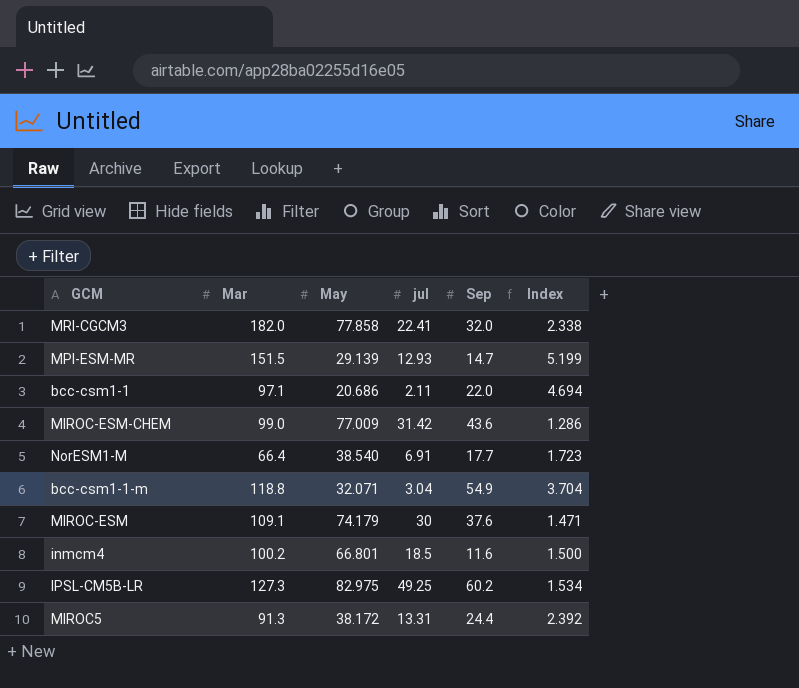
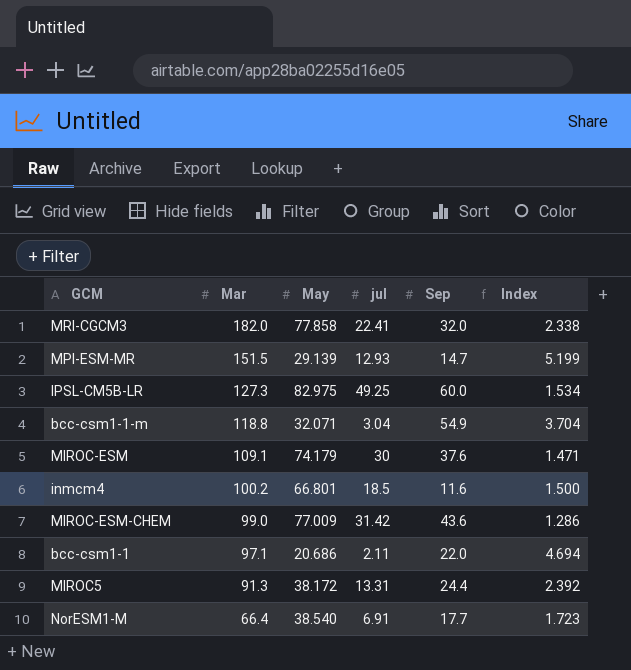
row order: none -> Mar descending
IPSL-CM5B-LR | Sep: 60.2 -> 60.0

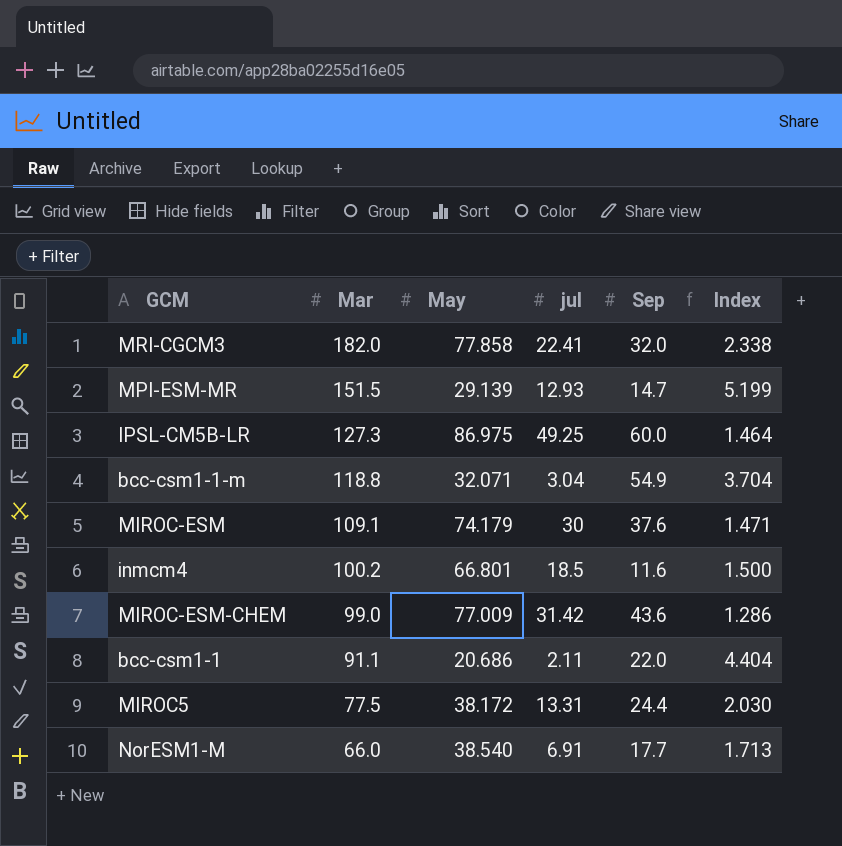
IPSL-CM5B-LR | May: 82.975 -> 86.975
IPSL-CM5B-LR | Index: 1.534 -> 1.464
bcc-csm1-1 | Mar: 97.1 -> 91.1
bcc-csm1-1 | Index: 4.694 -> 4.404
MIROC5 | Mar: 91.3 -> 77.5
MIROC5 | Index: 2.392 -> 2.030
NorESM1-M | Mar: 66.4 -> 66.0
NorESM1-M | Index: 1.723 -> 1.713

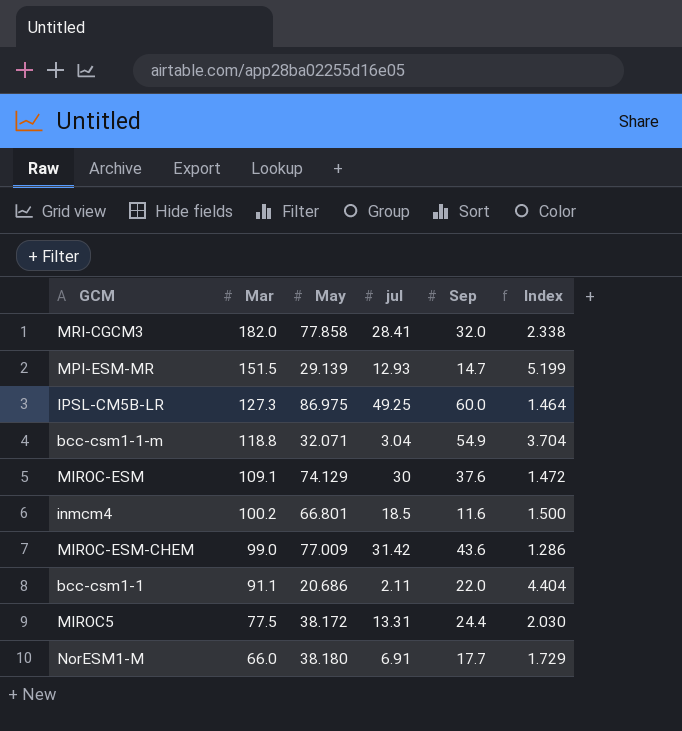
MRI-CGCM3 | jul: 22.41 -> 28.41
MIROC-ESM | May: 74.179 -> 74.129
MIROC-ESM | Index: 1.471 -> 1.472
NorESM1-M | May: 38.540 -> 38.180
NorESM1-M | Index: 1.713 -> 1.729

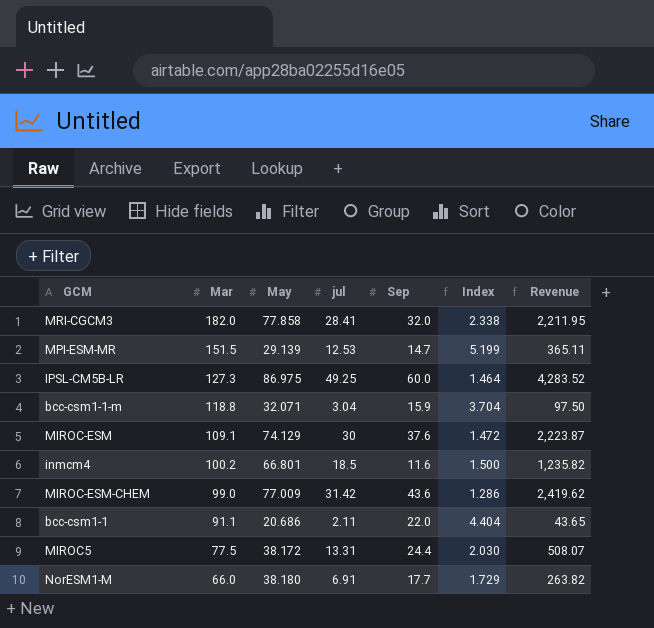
column Revenue | formula: none -> [May] * [jul]
MPI-ESM-MR | jul: 12.93 -> 12.53
bcc-csm1-1-m | Sep: 54.9 -> 15.9

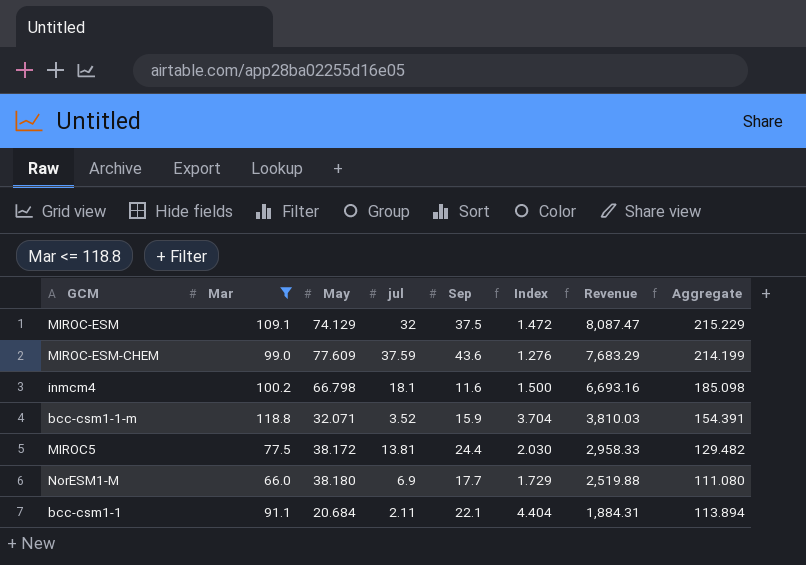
filter: none -> Mar <= 118.8
row order: Mar descending -> Revenue descending
column Revenue | formula: [May] * [jul] -> [Mar] * [May]
column Aggregate | formula: none -> [Mar] + [May] + [jul]
MIROC-ESM | jul: 30 -> 32
MIROC-ESM | Sep: 37.6 -> 37.5
MIROC-ESM-CHEM | May: 77.009 -> 77.609
MIROC-ESM-CHEM | jul: 31.42 -> 37.59
MIROC-ESM-CHEM | Index: 1.286 -> 1.276
inmcm4 | May: 66.801 -> 66.798
inmcm4 | jul: 18.5 -> 18.1
bcc-csm1-1-m | jul: 3.04 -> 3.52
MIROC5 | jul: 13.31 -> 13.81
NorESM1-M | jul: 6.91 -> 6.9
bcc-csm1-1 | May: 20.686 -> 20.684
bcc-csm1-1 | Sep: 22.0 -> 22.1

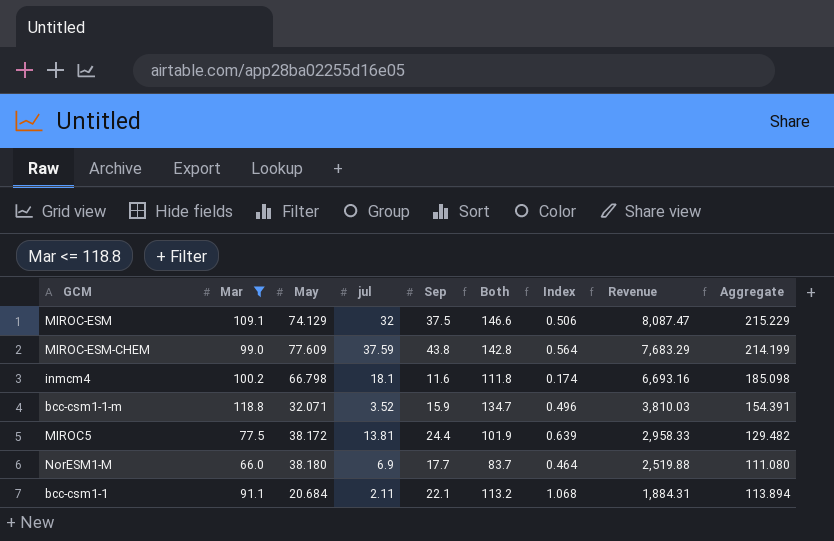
column Both | formula: none -> [Mar] + [Sep]
column Index | formula: [Mar] / [May] -> [Sep] / [May]
MIROC-ESM-CHEM | Sep: 43.6 -> 43.8

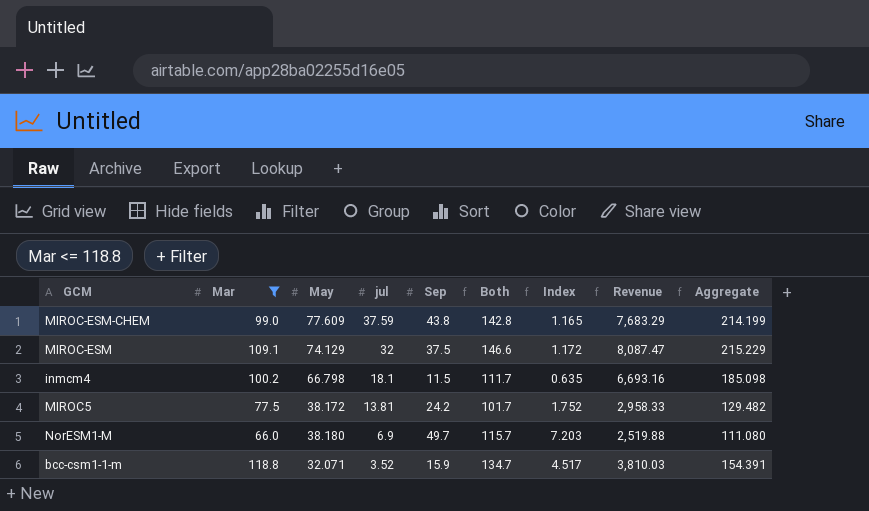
row order: Revenue descending -> jul descending
column Index | formula: [Sep] / [May] -> [Sep] / [jul]
row bcc-csm1-1: 91.1 | 20.684 | 2.11 | 22.1 | 113.2 | 1.068 | 1,884.31 | 113.894 -> none
inmcm4 | Sep: 11.6 -> 11.5
inmcm4 | Both: 111.8 -> 111.7
MIROC5 | Sep: 24.4 -> 24.2
MIROC5 | Both: 101.9 -> 101.7
NorESM1-M | Sep: 17.7 -> 49.7
NorESM1-M | Both: 83.7 -> 115.7

